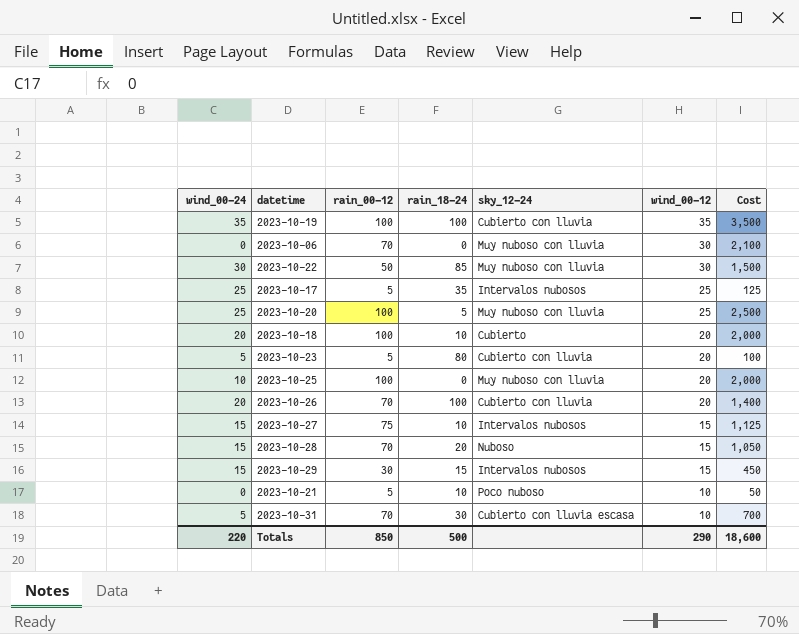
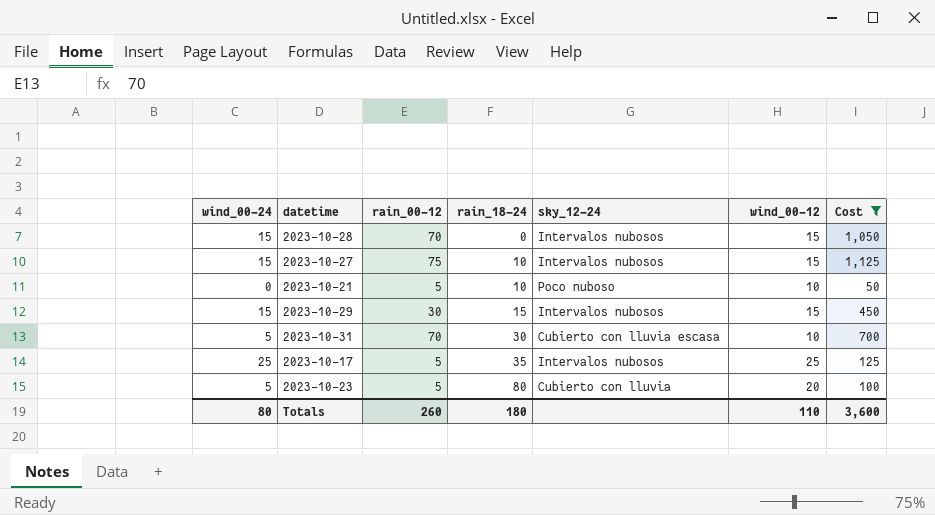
filter: none -> Cost <= 1,125
row order: wind_00-12 descending -> rain_18-24 ascending
2023-10-28 | rain_18-24: 20 -> 0
2023-10-28 | sky_12-24: Nuboso -> Intervalos nubosos
Totals | wind_00-24: 220 -> 80
Totals | rain_00-12: 850 -> 260
Totals | rain_18-24: 500 -> 180
Totals | wind_00-12: 290 -> 110
Totals | Cost: 18,600 -> 3,600

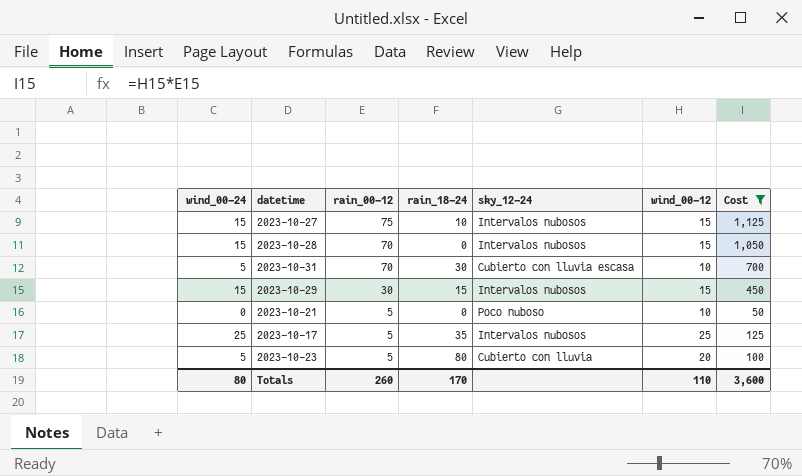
row order: rain_18-24 ascending -> rain_00-12 descending
2023-10-21 | rain_18-24: 10 -> 0
Totals | rain_18-24: 180 -> 170

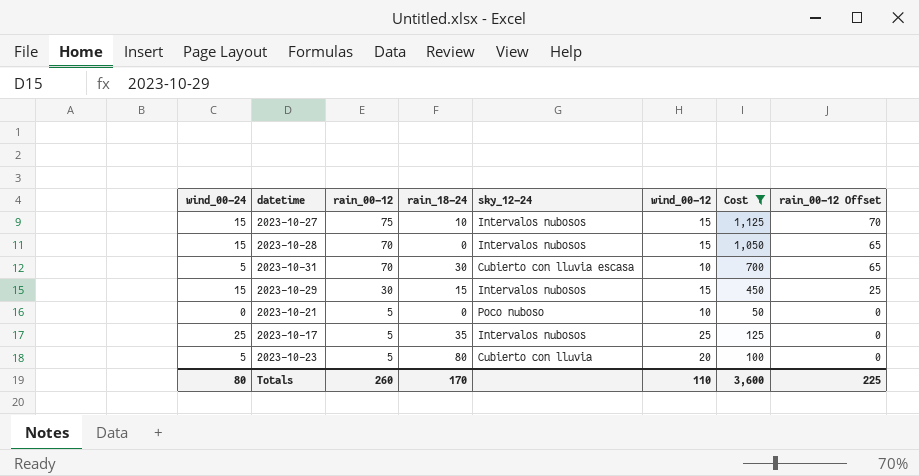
column rain_00-12 Offset | formula: none -> [rain_00-12] - 5

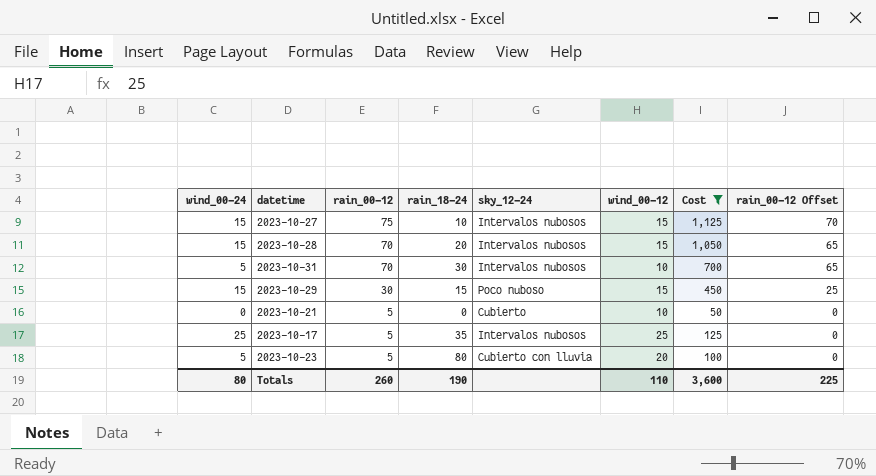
2023-10-28 | rain_18-24: 0 -> 20
2023-10-31 | sky_12-24: Cubierto con lluvia escasa -> Intervalos nubosos
2023-10-29 | sky_12-24: Intervalos nubosos -> Poco nuboso
2023-10-21 | sky_12-24: Poco nuboso -> Cubierto
Totals | rain_18-24: 170 -> 190

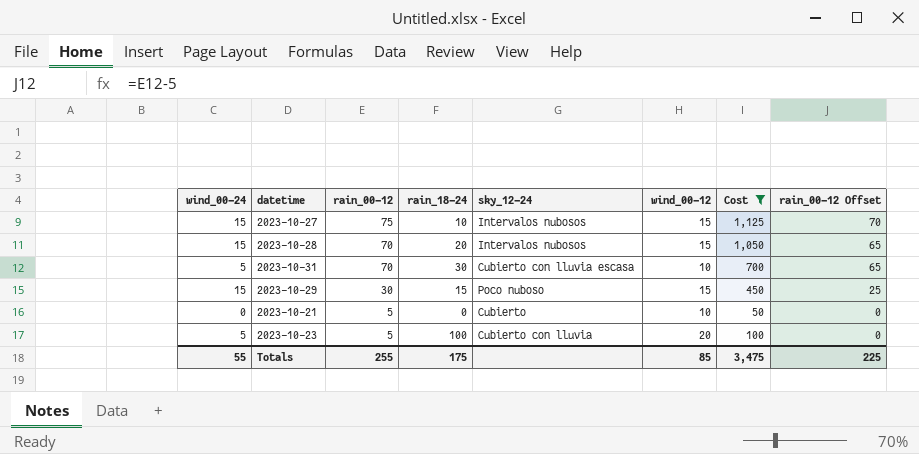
row 2023-10-17: 25 | 5 | 35 | Intervalos nubosos | 25 | 125 | 0 -> none
2023-10-31 | sky_12-24: Intervalos nubosos -> Cubierto con lluvia escasa
2023-10-23 | rain_18-24: 80 -> 100
Totals | wind_00-24: 80 -> 55
Totals | rain_00-12: 260 -> 255
Totals | rain_18-24: 190 -> 175
Totals | wind_00-12: 110 -> 85
Totals | Cost: 3,600 -> 3,475

